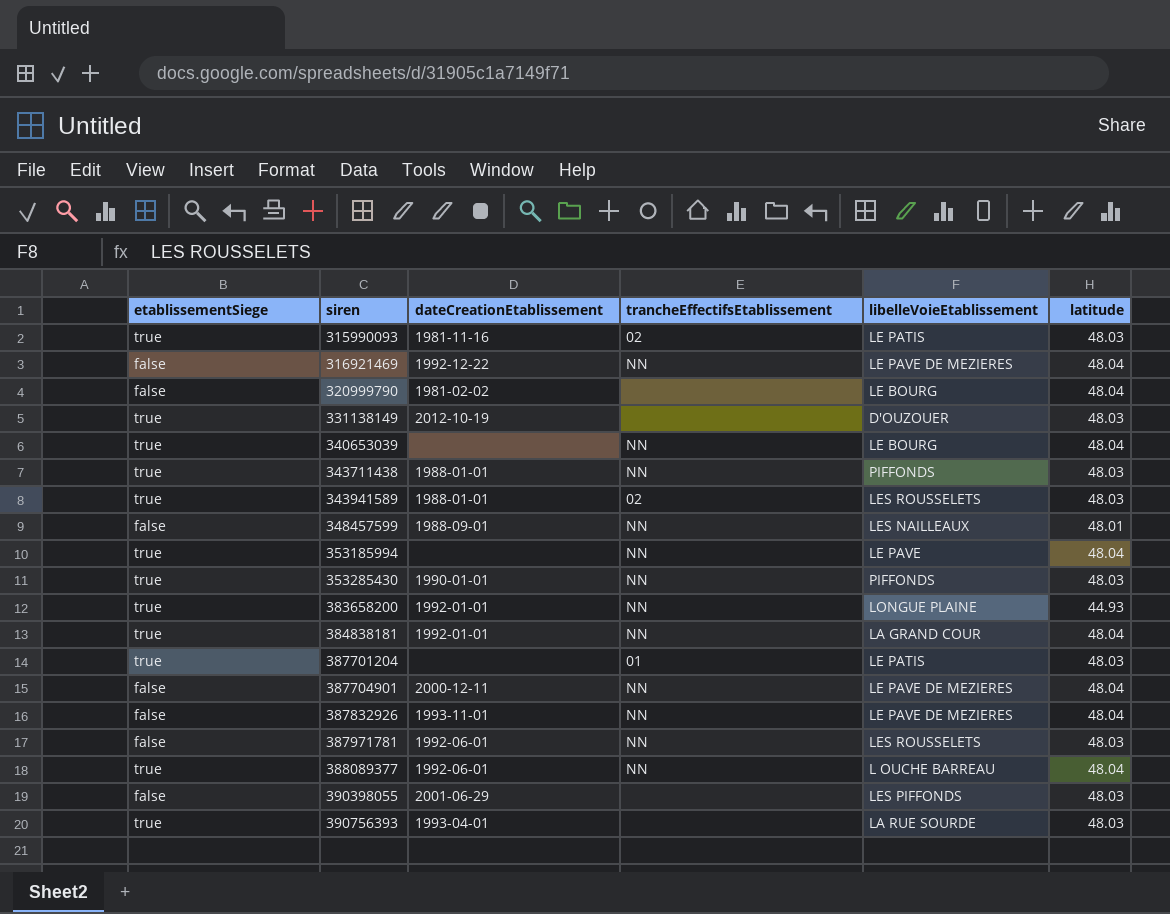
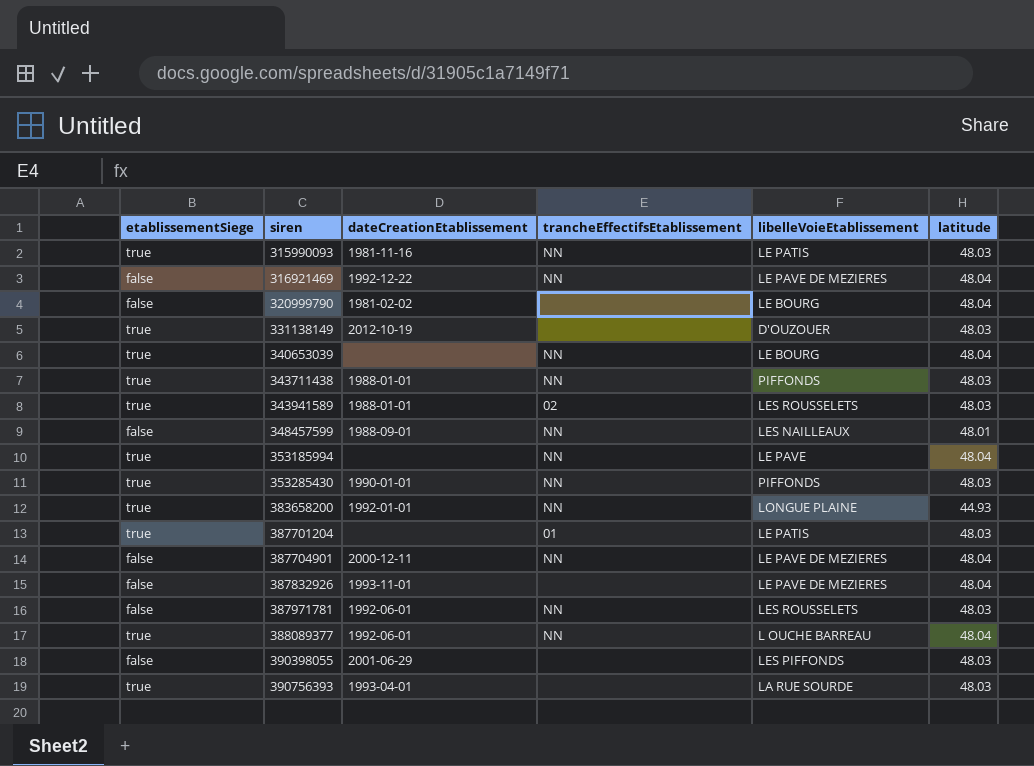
row 384838181: true | 1992-01-01 | NN | LA GRAND COUR | 48.04 -> none
315990093 | trancheEffectifsEtablissement: 02 -> NN
387832926 | trancheEffectifsEtablissement: NN -> none

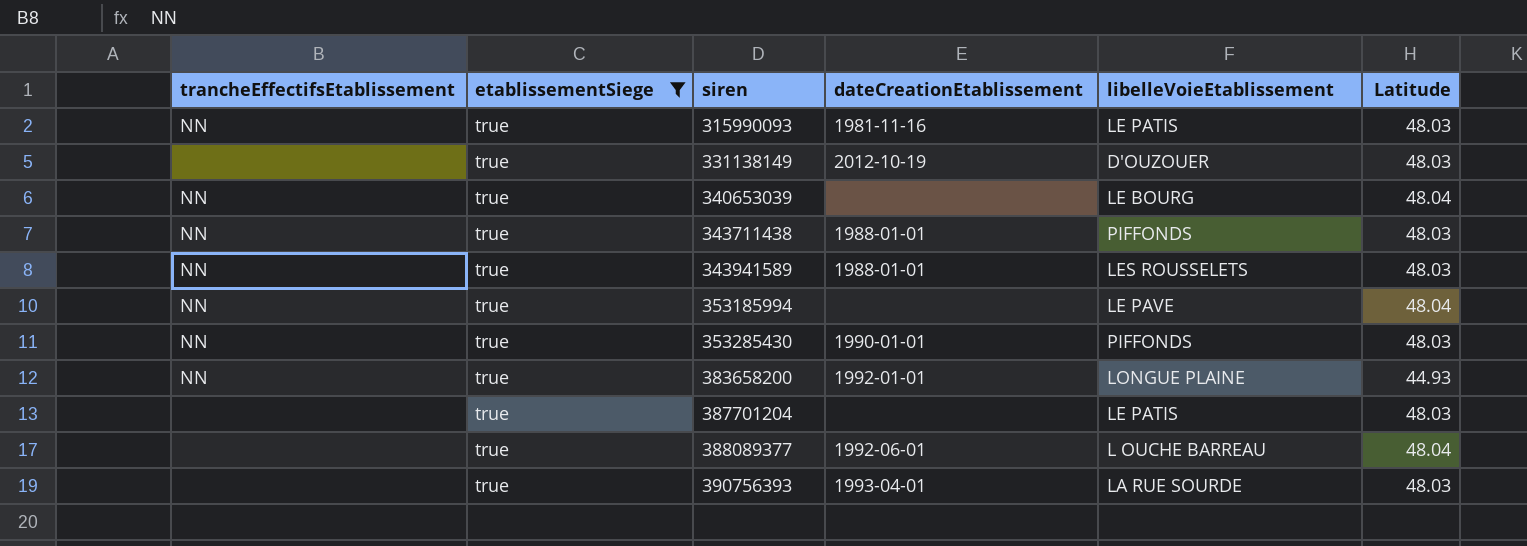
filter: none -> etablissementSiege = true
column trancheEffectifsEtablissement | position: 4 -> 1
column name: latitude -> Latitude
343941589 | trancheEffectifsEtablissement: 02 -> NN
387701204 | trancheEffectifsEtablissement: 01 -> none
388089377 | trancheEffectifsEtablissement: NN -> none

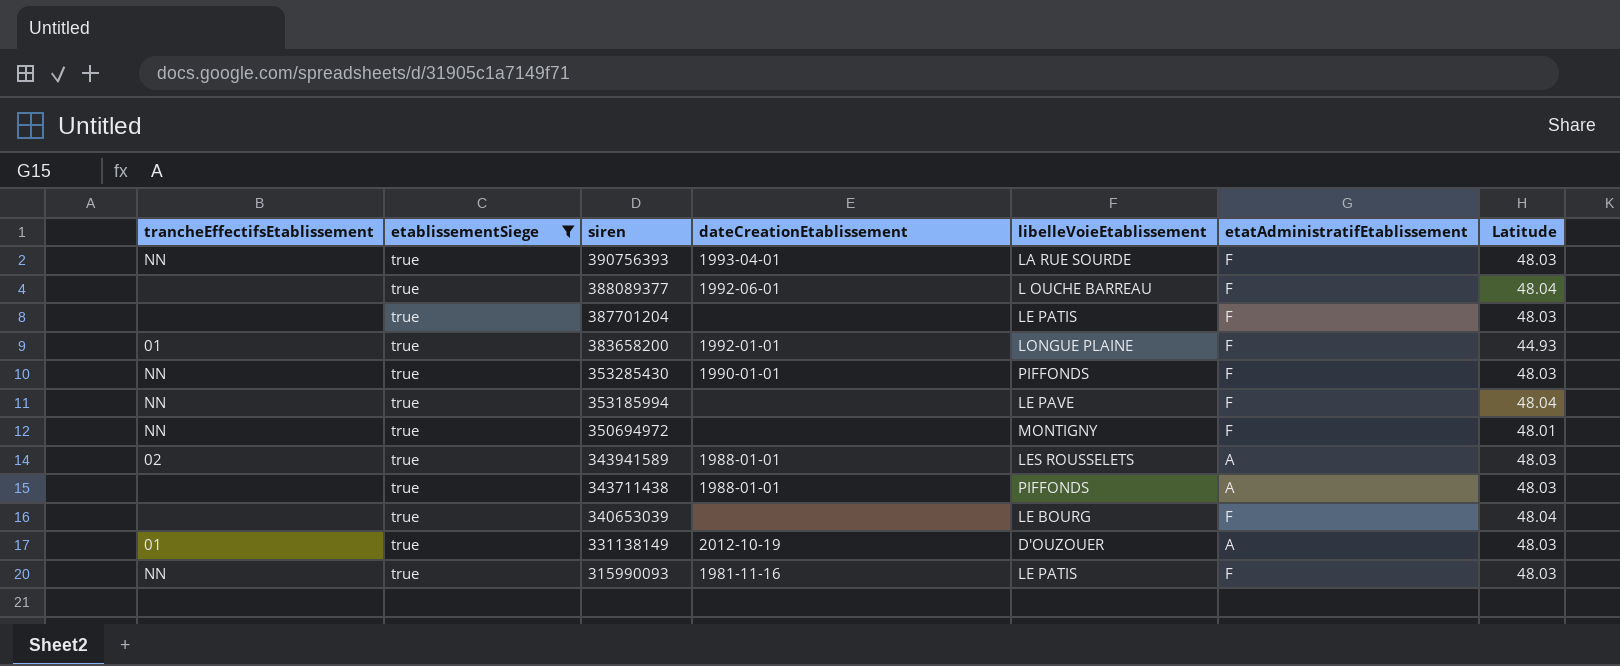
row order: siren ascending -> siren descending
column etatAdministratifEtablissement | position: none -> 6
390756393 | trancheEffectifsEtablissement: none -> NN
383658200 | trancheEffectifsEtablissement: NN -> 01
row 350694972: none -> NN | true | none | MONTIGNY | F | 48.01
343941589 | trancheEffectifsEtablissement: NN -> 02
343711438 | trancheEffectifsEtablissement: NN -> none
340653039 | trancheEffectifsEtablissement: NN -> none
331138149 | trancheEffectifsEtablissement: none -> 01

